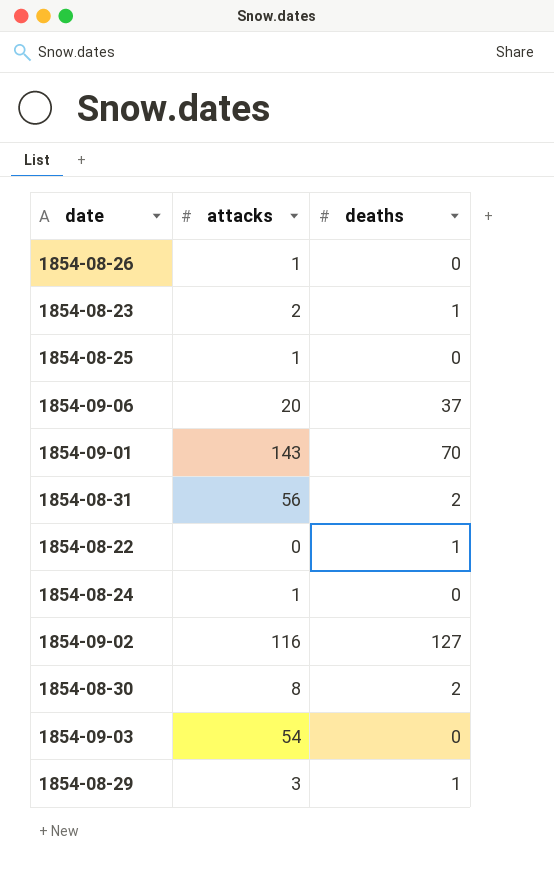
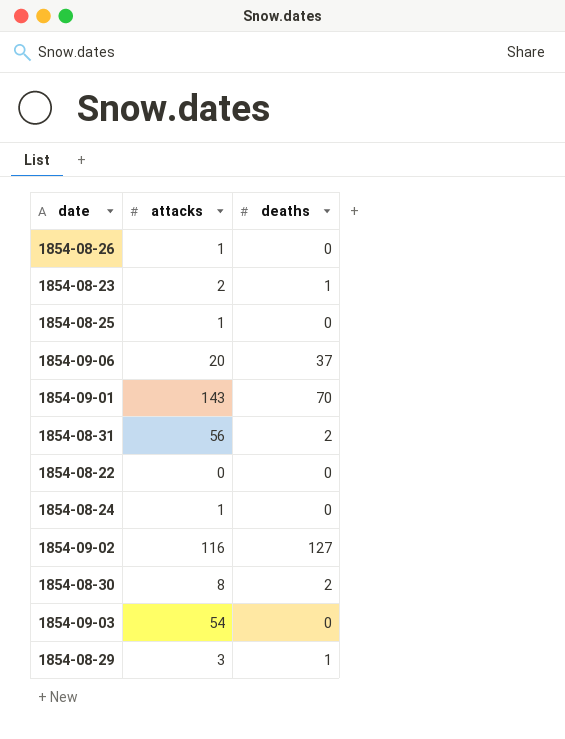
1854-08-22 | deaths: 1 -> 0

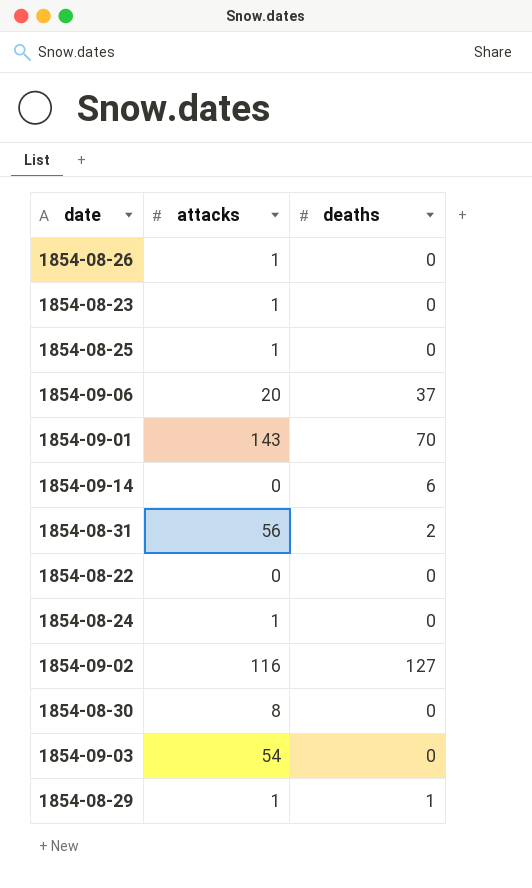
1854-08-23 | attacks: 2 -> 1
1854-08-23 | deaths: 1 -> 0
row 1854-09-14: none -> 0 | 6
1854-08-30 | deaths: 2 -> 0
1854-08-29 | attacks: 3 -> 1

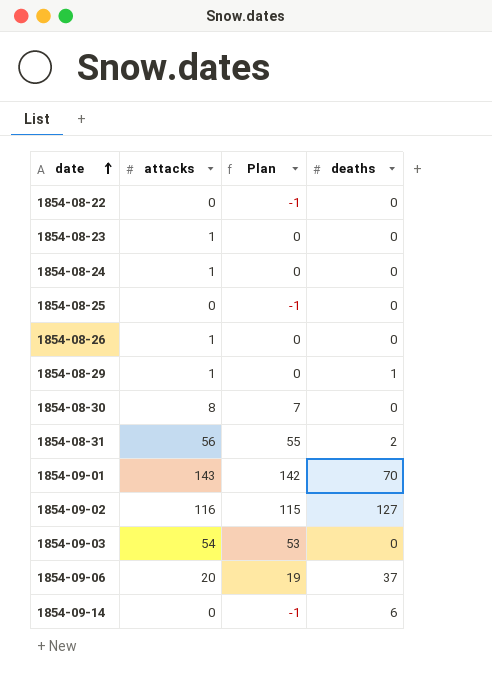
row order: none -> date ascending
column Plan | formula: none -> [attacks] - 1
1854-08-25 | attacks: 1 -> 0

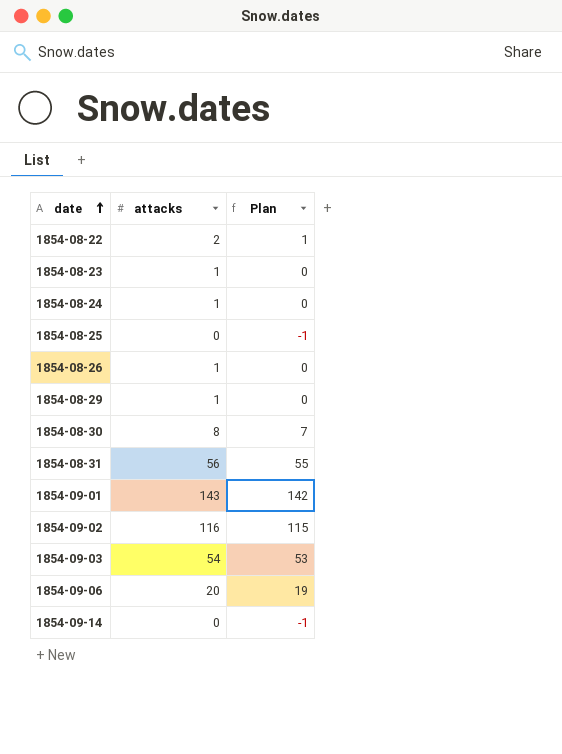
column deaths | position: 4 -> none
1854-08-22 | attacks: 0 -> 2
1854-08-22 | Plan: -1 -> 1

